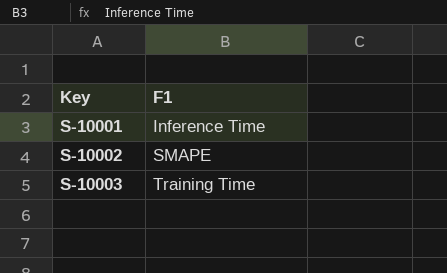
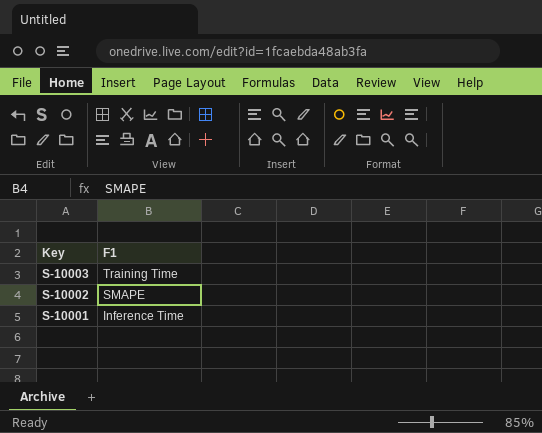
row order: Key ascending -> Key descending

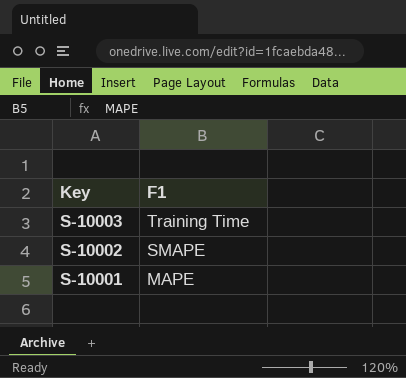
S-10001 | F1: Inference Time -> MAPE

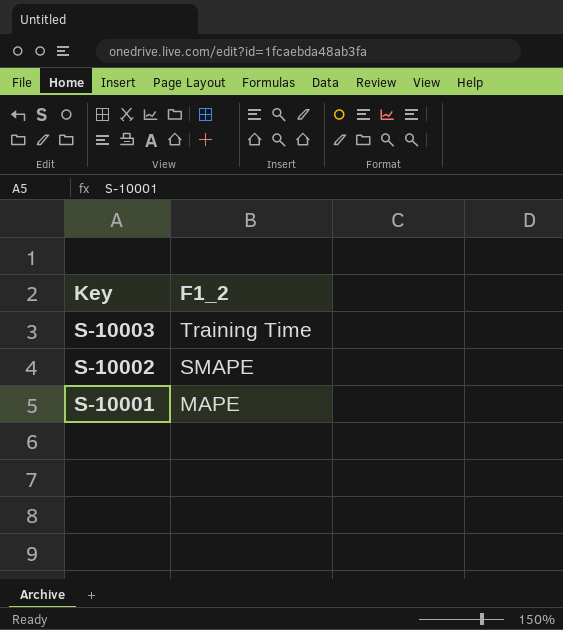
column name: F1 -> F1_2

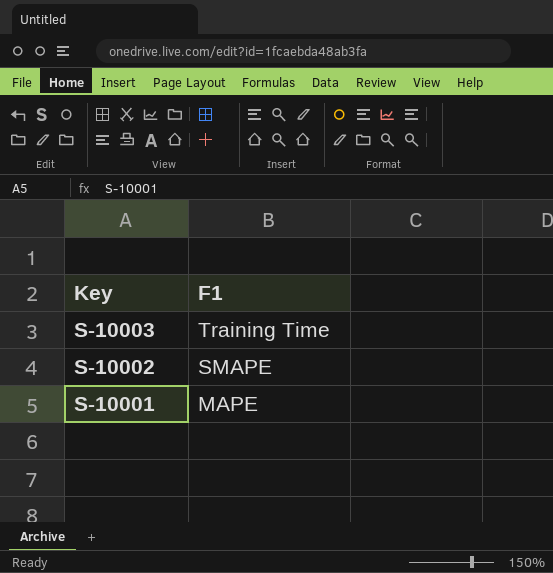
column name: F1_2 -> F1

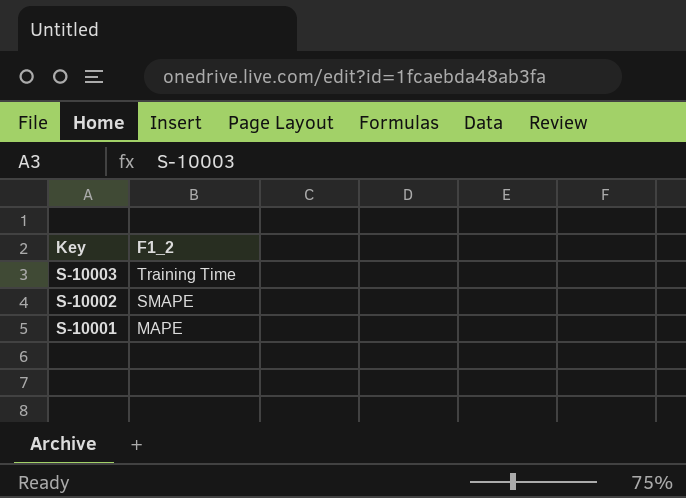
column name: F1 -> F1_2

